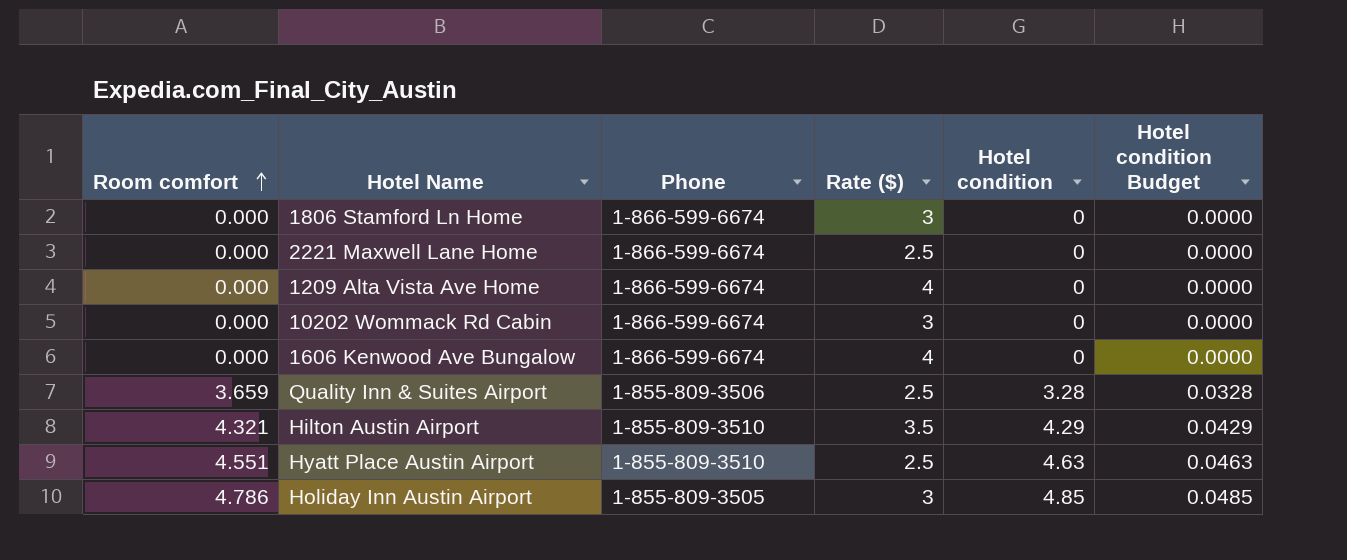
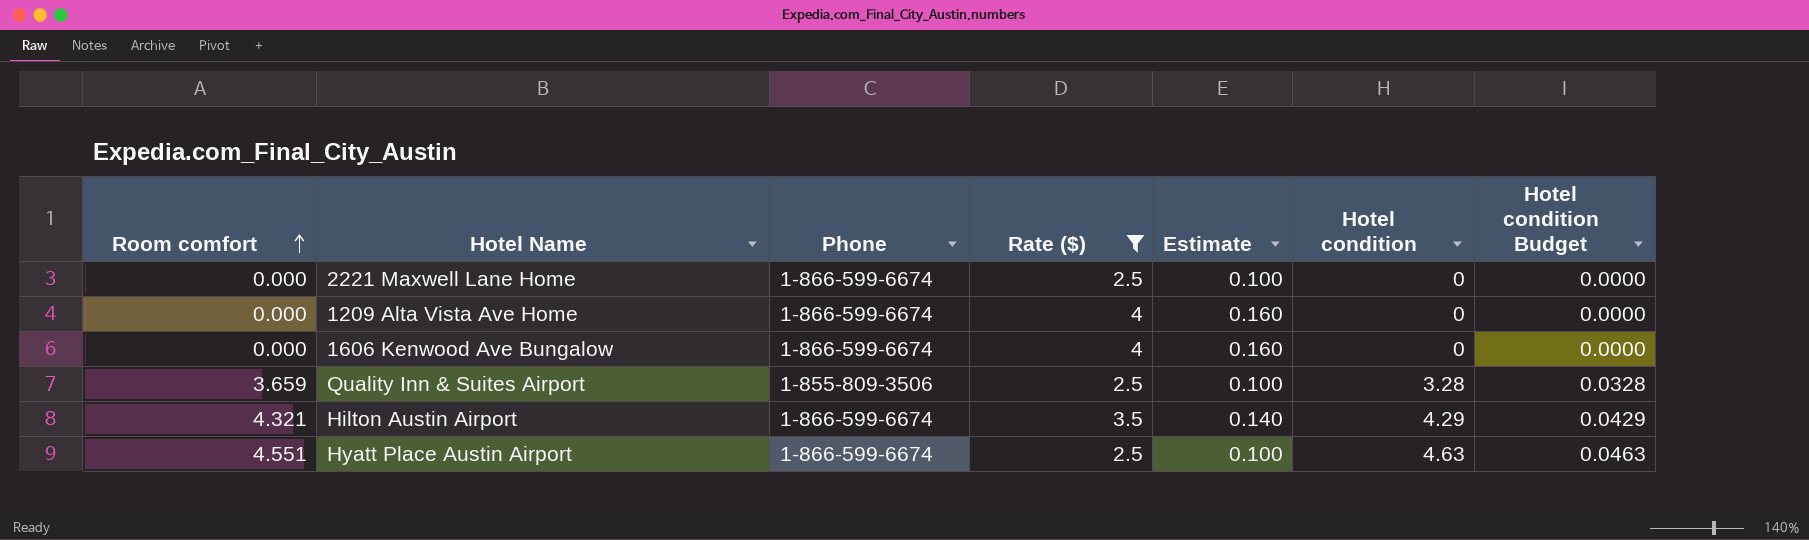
filter: none -> Rate ($) != 3
column Estimate | formula: none -> [Rate ($)] * 0.04
Hilton Austin Airport | Phone: 1-855-809-3510 -> 1-866-599-6674
Hyatt Place Austin Airport | Phone: 1-855-809-3510 -> 1-866-599-6674

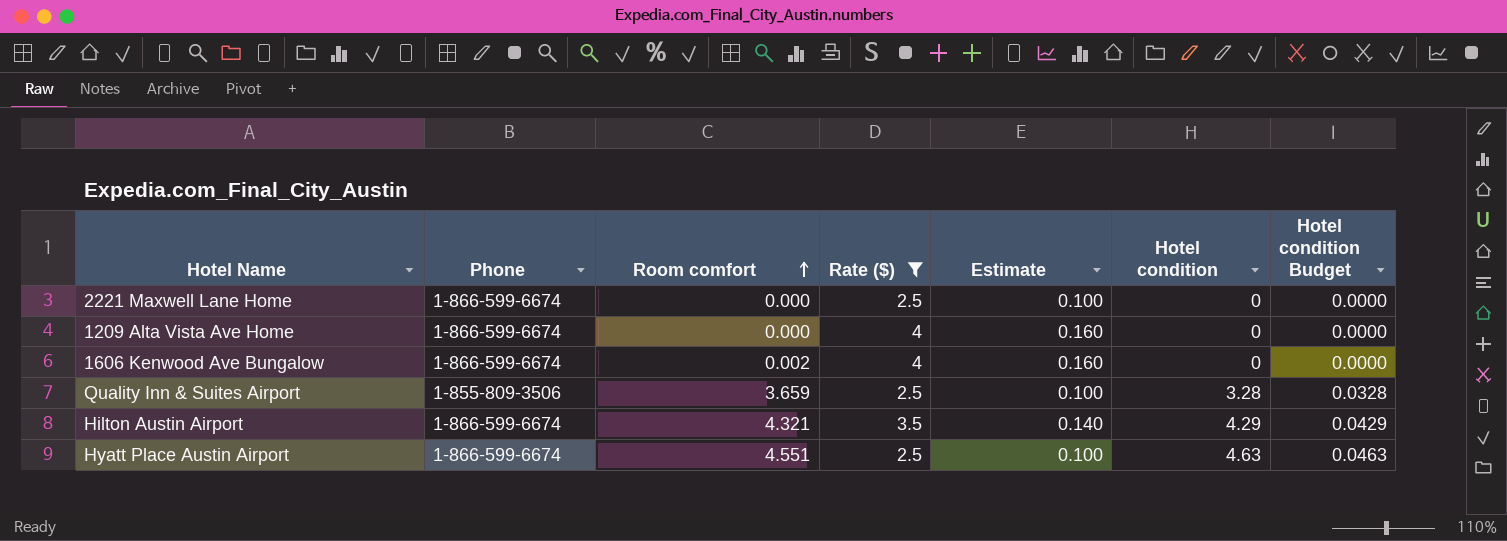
column Room comfort | position: 1 -> 3
1606 Kenwood Ave Bungalow | Room comfort: 0.000 -> 0.002

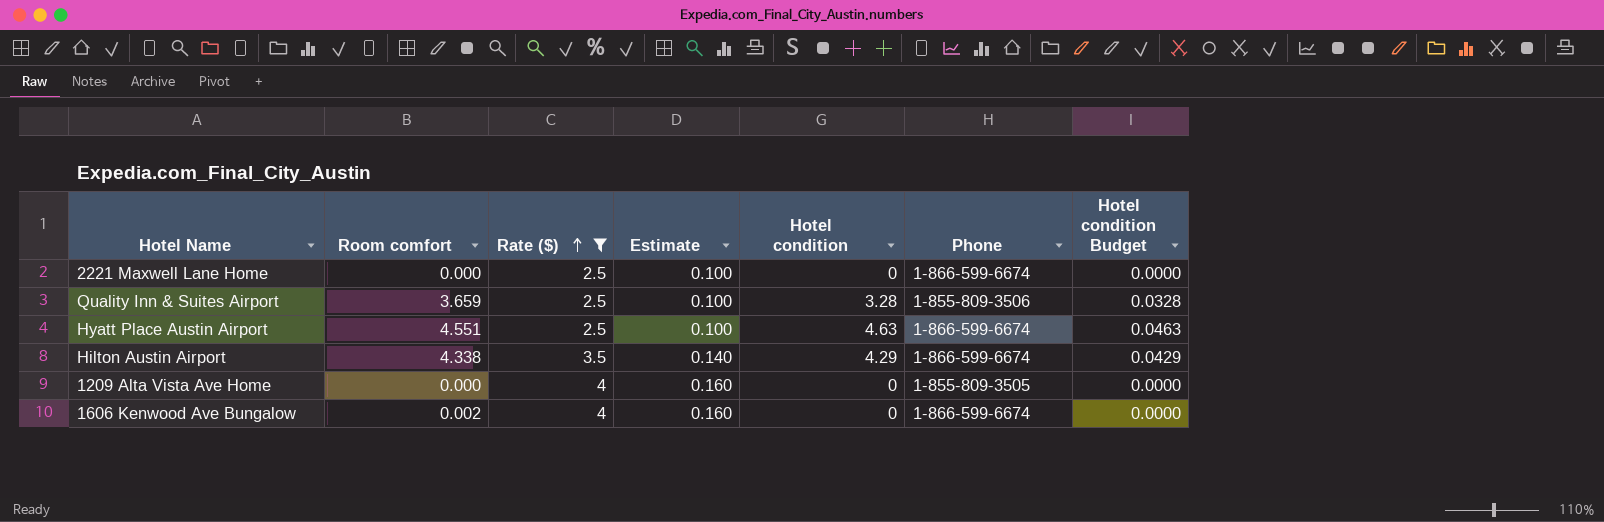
row order: Room comfort ascending -> Rate ($) ascending
column Phone | position: 2 -> 6
Hilton Austin Airport | Room comfort: 4.321 -> 4.338
1209 Alta Vista Ave Home | Phone: 1-866-599-6674 -> 1-855-809-3505

